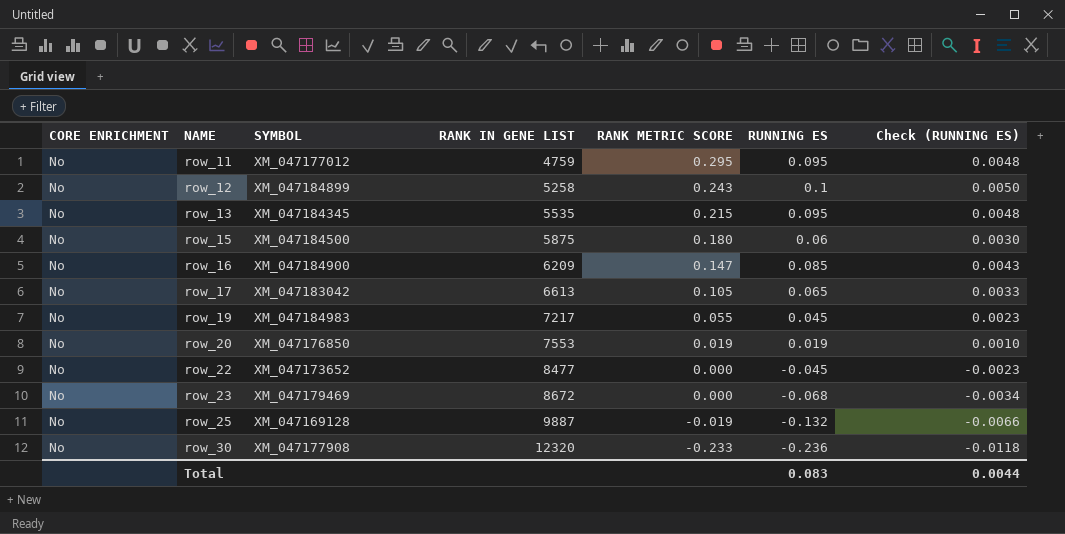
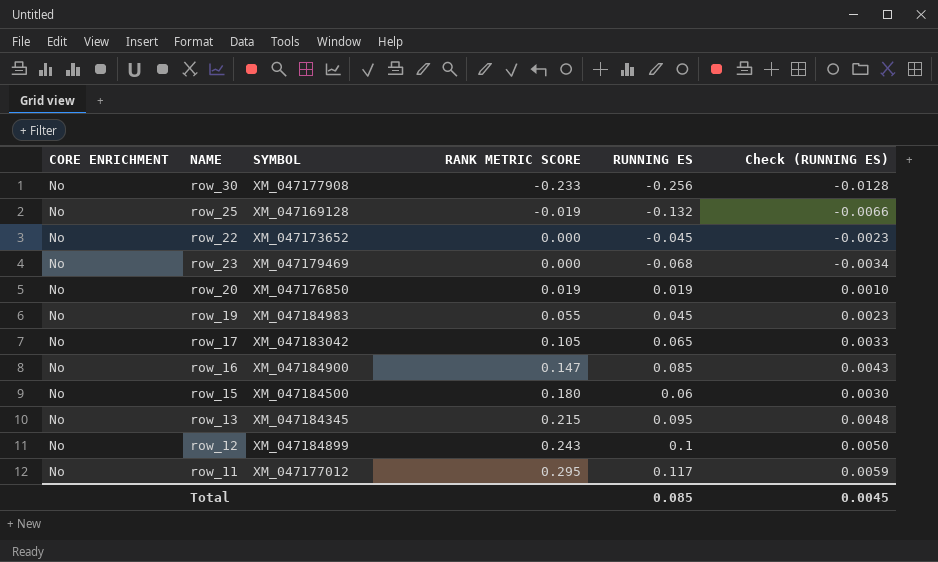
row order: NAME ascending -> RANK METRIC SCORE ascending
column RANK IN GENE LIST | position: 4 -> none
row_30 | RUNNING ES: -0.236 -> -0.256
row_30 | Check (RUNNING ES): -0.0118 -> -0.0128
row_11 | RUNNING ES: 0.095 -> 0.117
row_11 | Check (RUNNING ES): 0.0048 -> 0.0059
Total | RUNNING ES: 0.083 -> 0.085
Total | Check (RUNNING ES): 0.0044 -> 0.0045

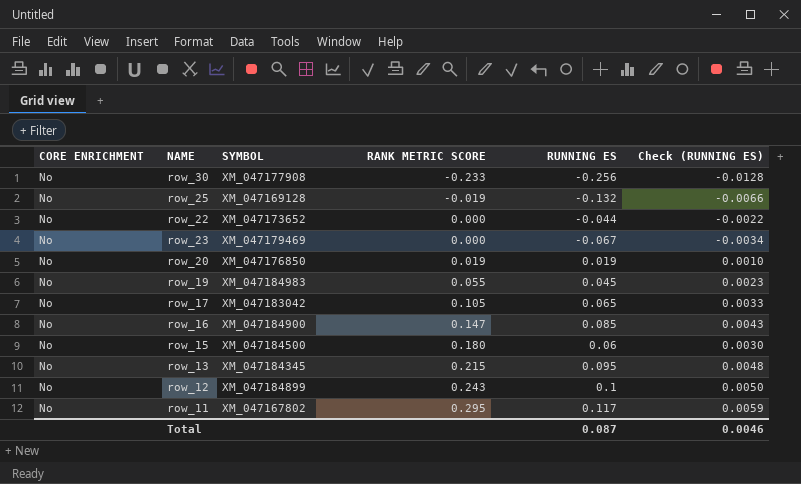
row_22 | RUNNING ES: -0.045 -> -0.044
row_22 | Check (RUNNING ES): -0.0023 -> -0.0022
row_23 | RUNNING ES: -0.068 -> -0.067
row_11 | SYMBOL: XM_047177012 -> XM_047167802
Total | RUNNING ES: 0.085 -> 0.087
Total | Check (RUNNING ES): 0.0045 -> 0.0046

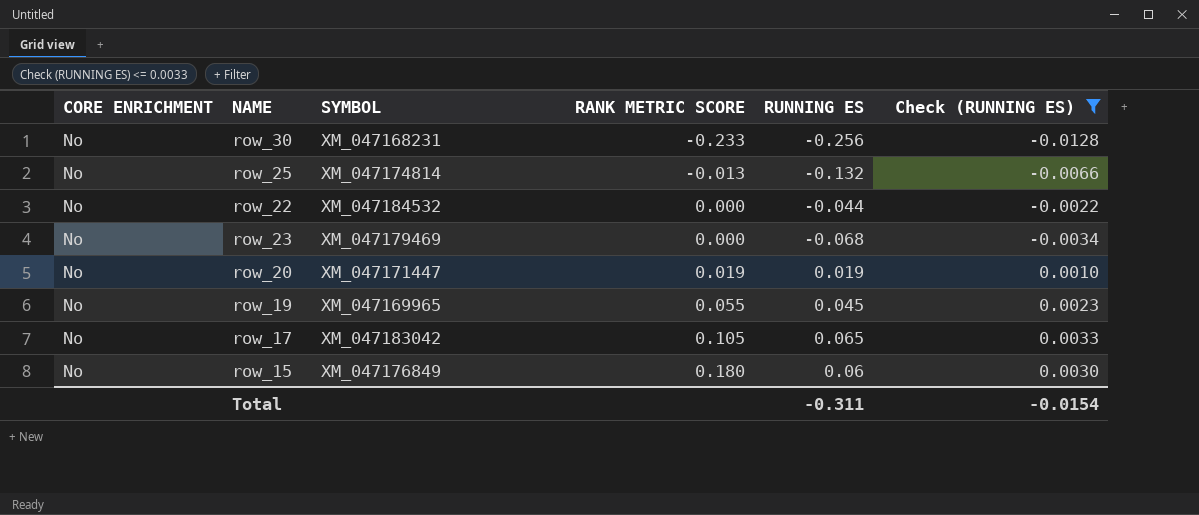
filter: none -> Check (RUNNING ES) <= 0.0033
row_30 | SYMBOL: XM_047177908 -> XM_047168231
row_25 | SYMBOL: XM_047169128 -> XM_047174814
row_25 | RANK METRIC SCORE: -0.019 -> -0.013
row_22 | SYMBOL: XM_047173652 -> XM_047184532
row_23 | RUNNING ES: -0.067 -> -0.068
row_20 | SYMBOL: XM_047176850 -> XM_047171447
row_19 | SYMBOL: XM_047184983 -> XM_047169965
row_15 | SYMBOL: XM_047184500 -> XM_047176849
Total | RUNNING ES: 0.087 -> -0.311
Total | Check (RUNNING ES): 0.0046 -> -0.0154

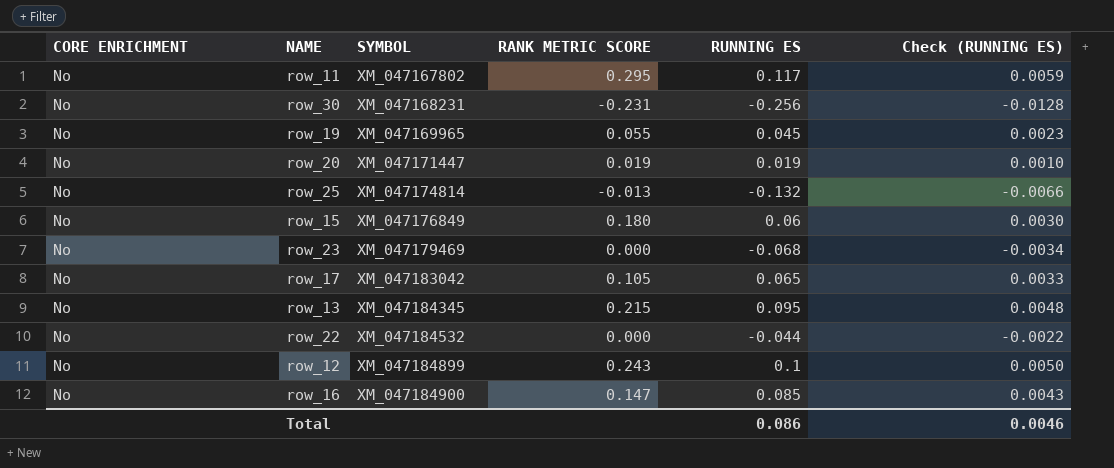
filter: Check (RUNNING ES) <= 0.0033 -> none
row order: RANK METRIC SCORE ascending -> SYMBOL ascending
row_30 | RANK METRIC SCORE: -0.233 -> -0.231
Total | RUNNING ES: -0.311 -> 0.086
Total | Check (RUNNING ES): -0.0154 -> 0.0046

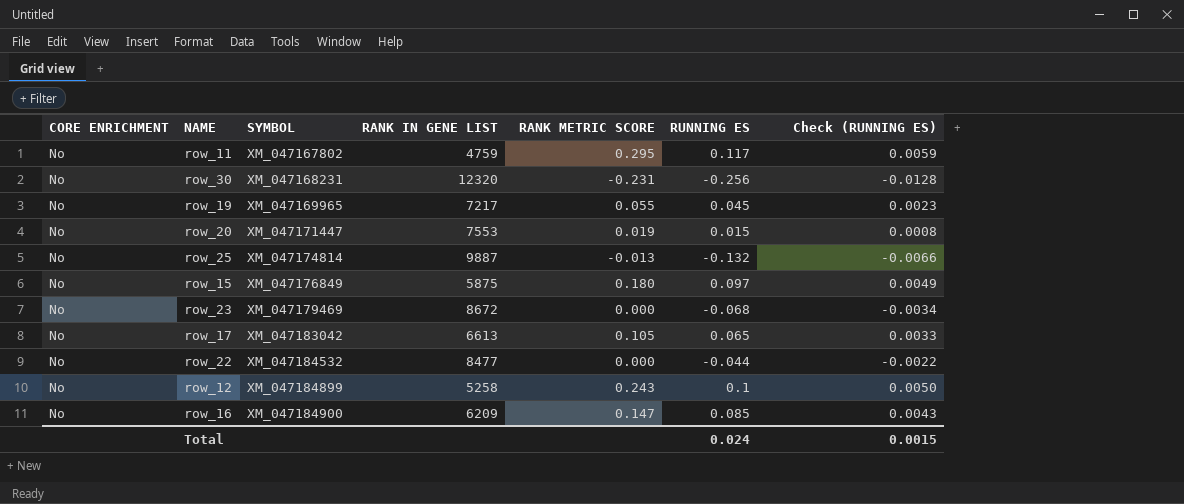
column RANK IN GENE LIST | position: none -> 4
row row_13: No | XM_047184345 | 0.215 | 0.095 | 0.0048 -> none
row_20 | RUNNING ES: 0.019 -> 0.015
row_20 | Check (RUNNING ES): 0.0010 -> 0.0008
row_15 | RUNNING ES: 0.06 -> 0.097
row_15 | Check (RUNNING ES): 0.0030 -> 0.0049
Total | RUNNING ES: 0.086 -> 0.024
Total | Check (RUNNING ES): 0.0046 -> 0.0015

